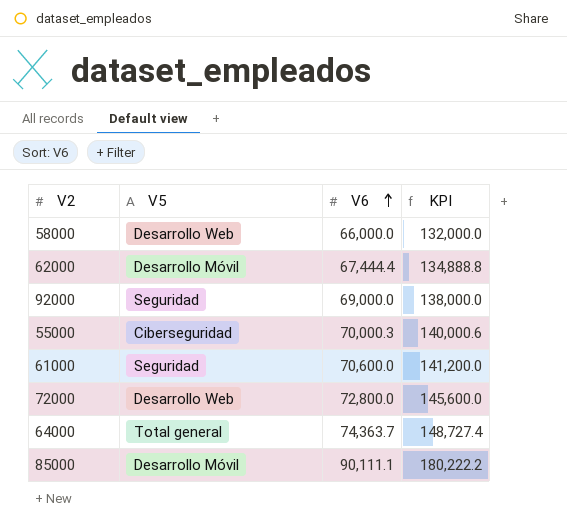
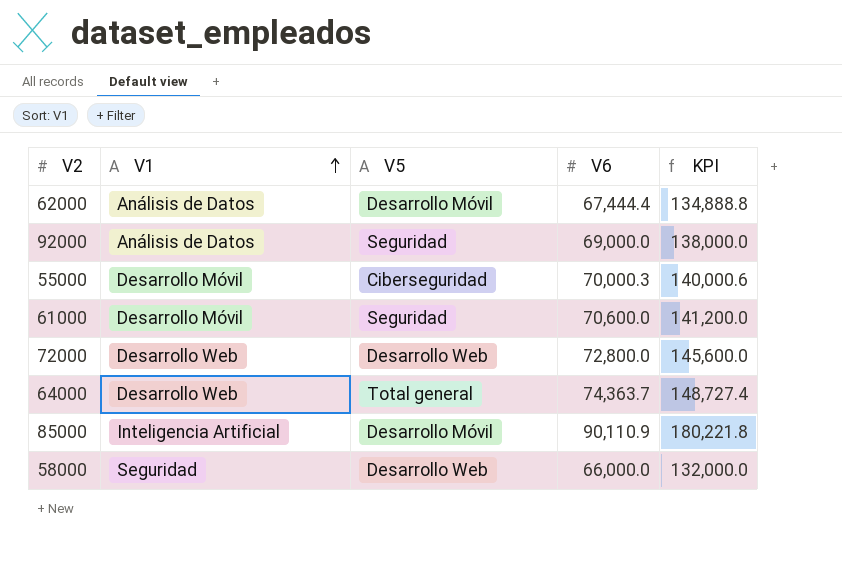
row order: V6 ascending -> V1 ascending
column V1 | position: none -> 2
85000 | V6: 90,111.1 -> 90,110.9
85000 | KPI: 180,222.2 -> 180,221.8

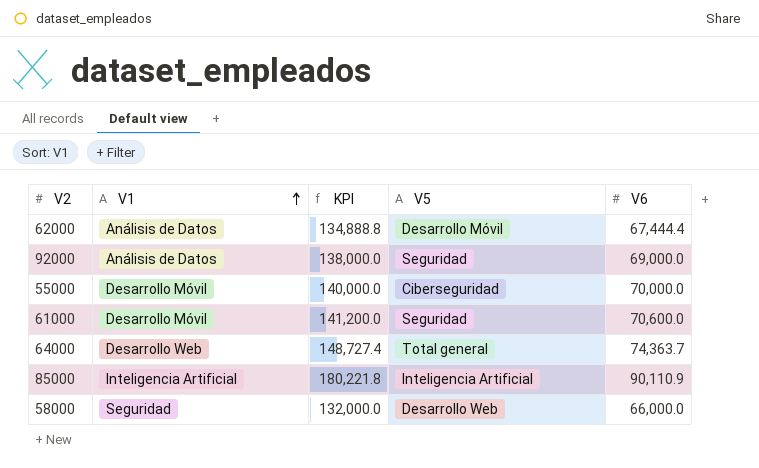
column KPI | position: 5 -> 3
row 72000: Desarrollo Web | Desarrollo Web | 72,800.0 | 145,600.0 -> none
55000 | KPI: 140,000.6 -> 140,000.0
55000 | V6: 70,000.3 -> 70,000.0
85000 | V5: Desarrollo Móvil -> Inteligencia Artificial

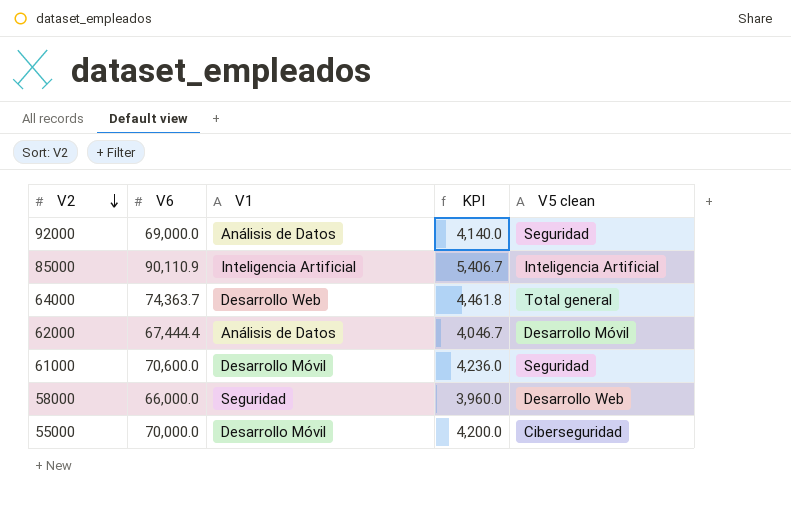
row order: V1 ascending -> V2 descending
column V6 | position: 5 -> 2
column KPI | formula: [V6] * 2 -> [V6] * 0.06
column name: V5 -> V5 clean

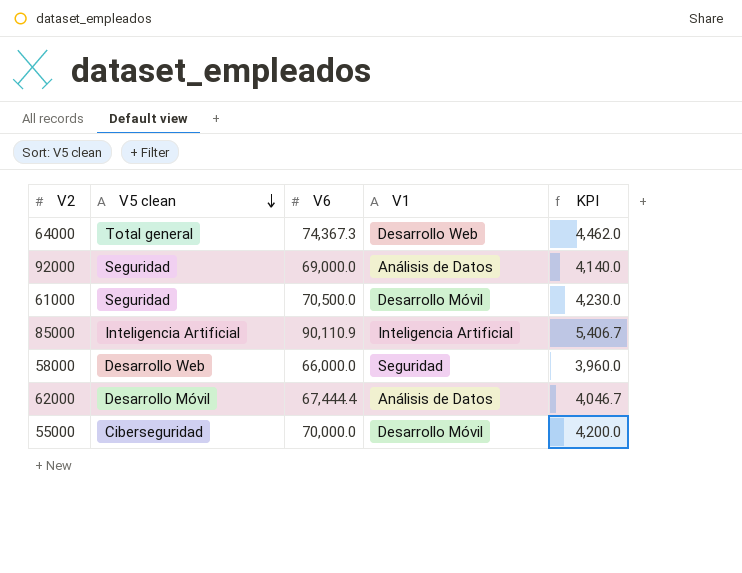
row order: V2 descending -> V5 clean descending
column V5 clean | position: 5 -> 2
64000 | V6: 74,363.7 -> 74,367.3
64000 | KPI: 4,461.8 -> 4,462.0
61000 | V6: 70,600.0 -> 70,500.0
61000 | KPI: 4,236.0 -> 4,230.0

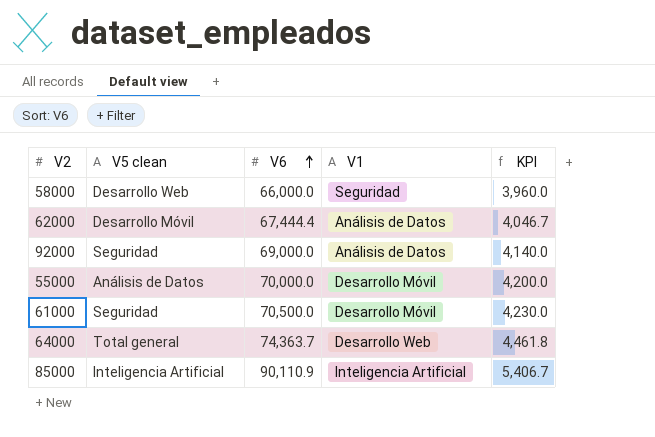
row order: V5 clean descending -> V6 ascending
55000 | V5 clean: Ciberseguridad -> Análisis de Datos
64000 | V6: 74,367.3 -> 74,363.7
64000 | KPI: 4,462.0 -> 4,461.8

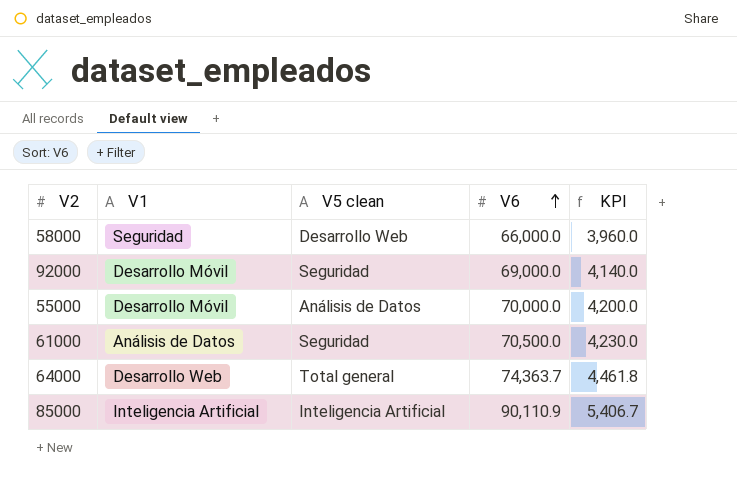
column V1 | position: 4 -> 2
row 62000: Desarrollo Móvil | 67,444.4 | Análisis de Datos | 4,046.7 -> none
92000 | V1: Análisis de Datos -> Desarrollo Móvil
61000 | V1: Desarrollo Móvil -> Análisis de Datos

